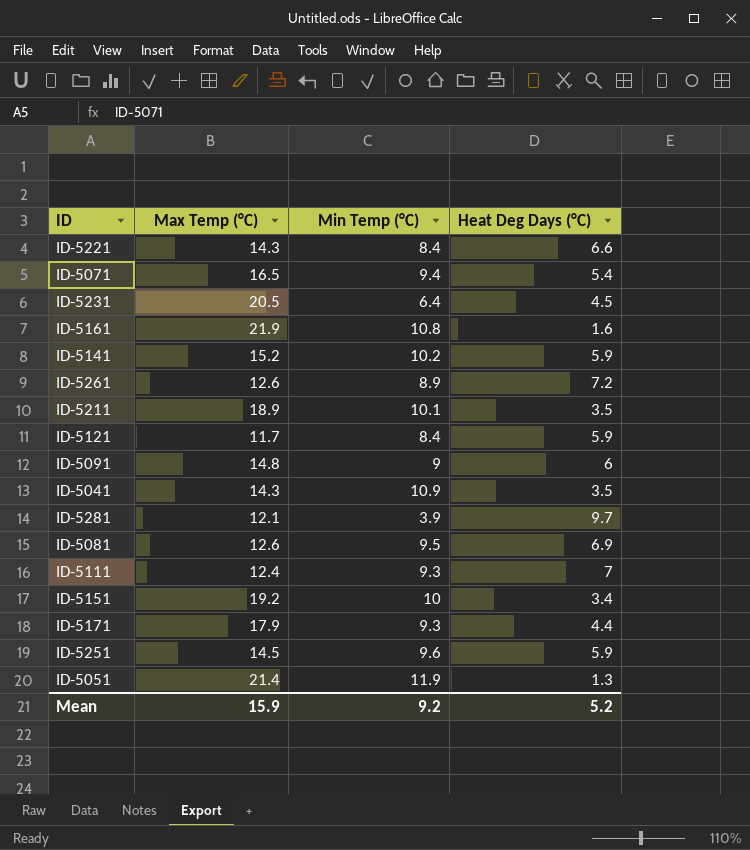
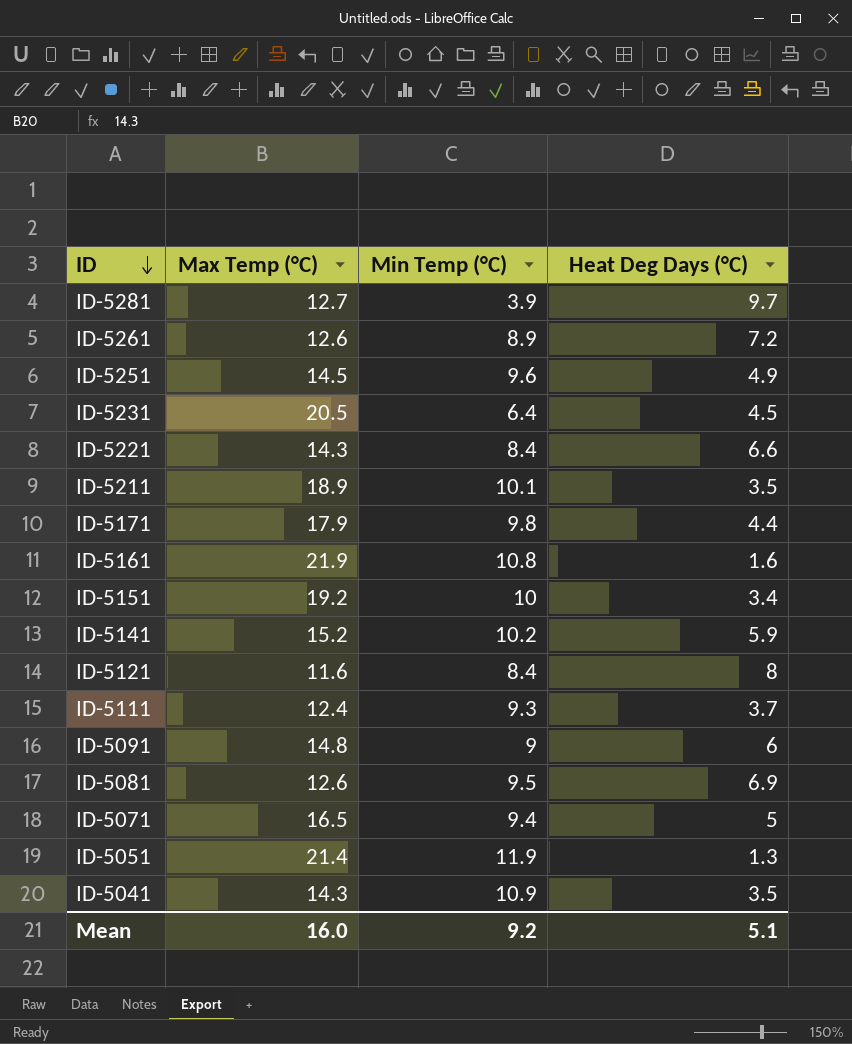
row order: none -> ID descending
ID-5281 | Max Temp (°C): 12.1 -> 12.7
ID-5251 | Heat Deg Days (°C): 5.9 -> 4.9
ID-5171 | Min Temp (°C): 9.3 -> 9.8
ID-5121 | Max Temp (°C): 11.7 -> 11.6
ID-5121 | Heat Deg Days (°C): 5.9 -> 8
ID-5111 | Heat Deg Days (°C): 7 -> 3.7
ID-5071 | Heat Deg Days (°C): 5.4 -> 5
Mean | Max Temp (°C): 15.9 -> 16.0
Mean | Heat Deg Days (°C): 5.2 -> 5.1

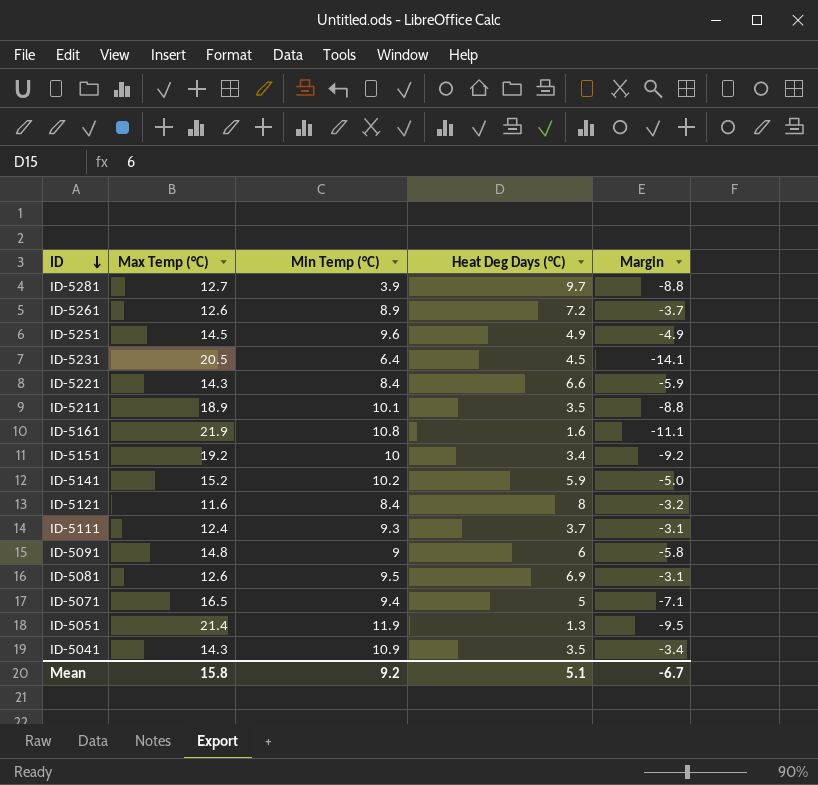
column Margin | formula: none -> [Min Temp (°C)] - [Max Temp (°C)]
row ID-5171: 17.9 | 9.8 | 4.4 -> none
Mean | Max Temp (°C): 16.0 -> 15.8

